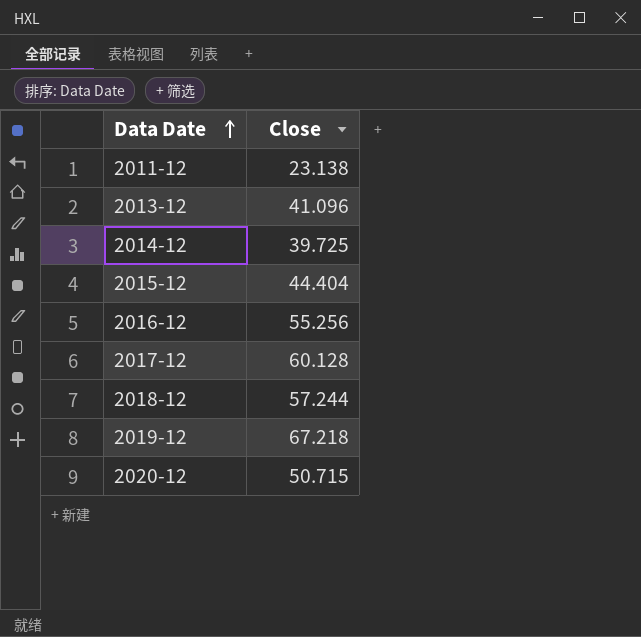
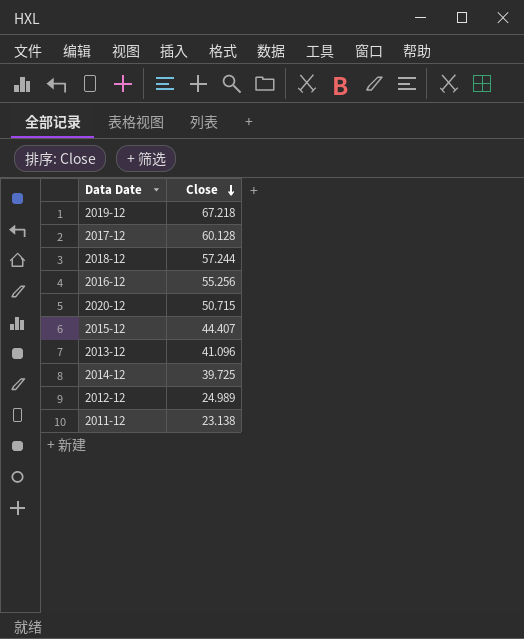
row order: Data Date ascending -> Close descending
2015-12 | Close: 44.404 -> 44.407
row 2012-12: none -> 24.989

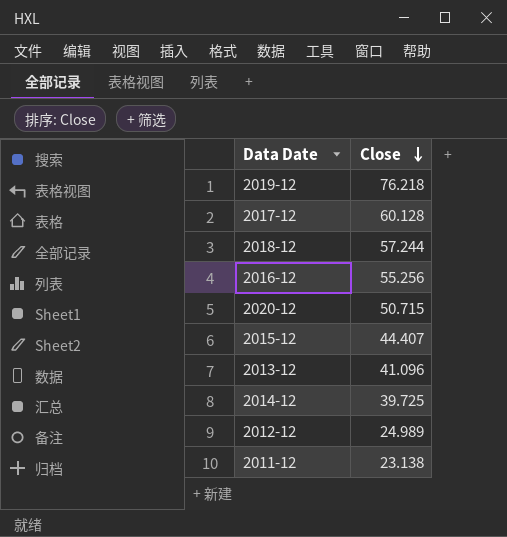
2019-12 | Close: 67.218 -> 76.218

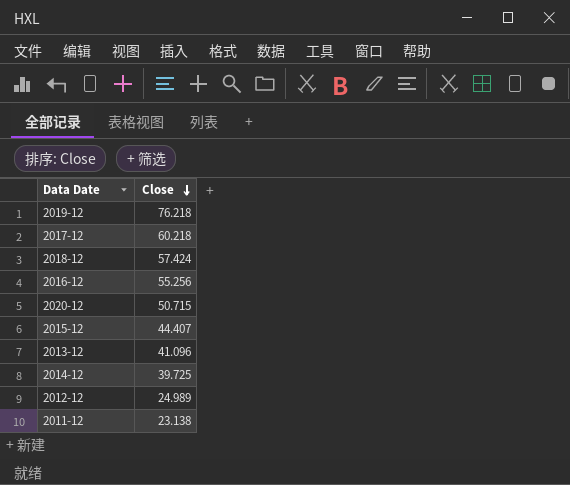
2017-12 | Close: 60.128 -> 60.218
2018-12 | Close: 57.244 -> 57.424

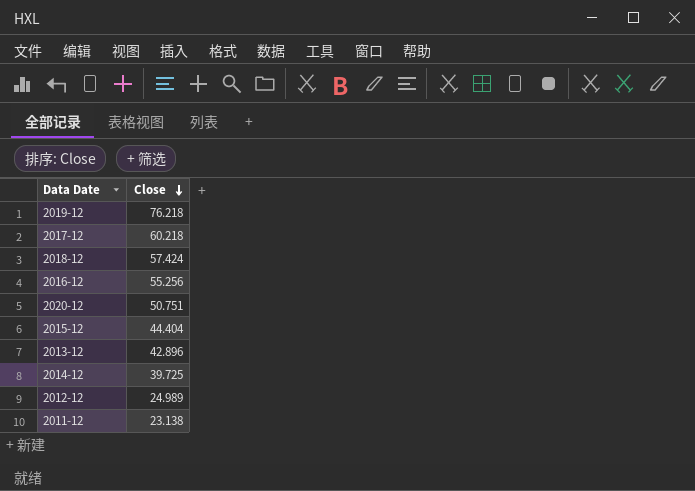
2020-12 | Close: 50.715 -> 50.751
2015-12 | Close: 44.407 -> 44.404
2013-12 | Close: 41.096 -> 42.896

